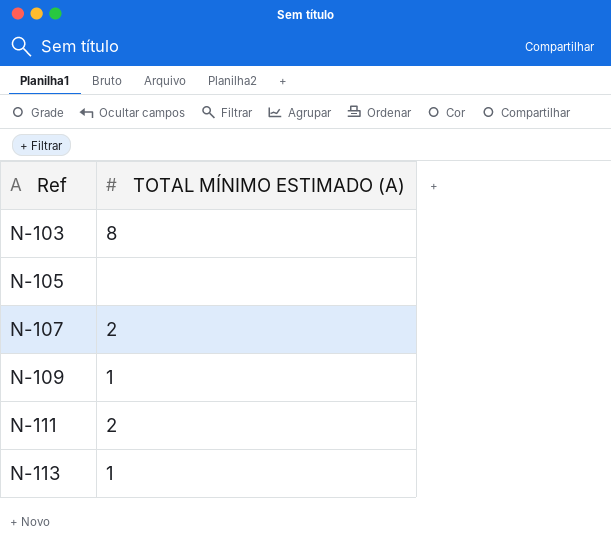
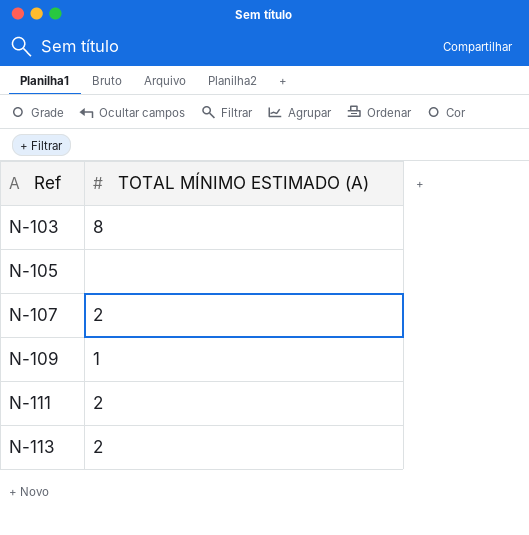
N-113 | TOTAL MÍNIMO ESTIMADO (A): 1 -> 2

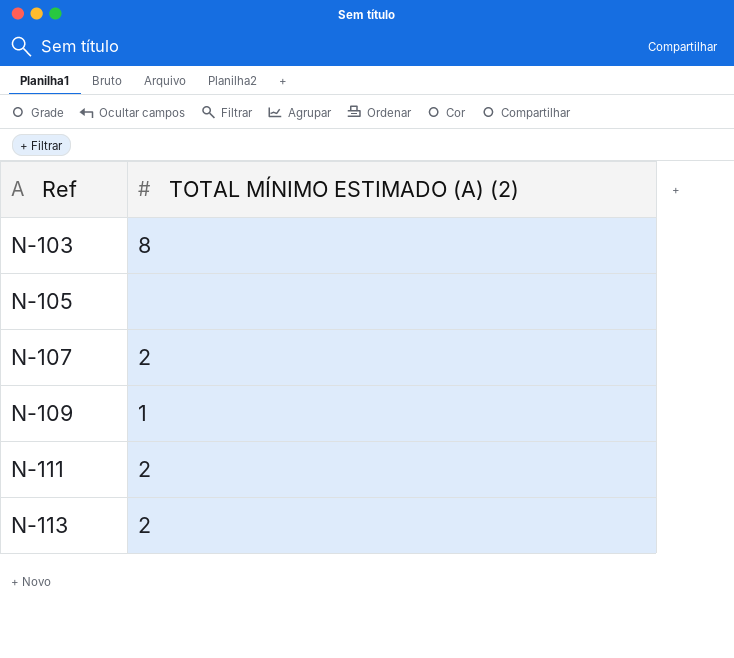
column name: TOTAL MÍNIMO ESTIMADO (A) -> TOTAL MÍNIMO ESTIMADO (A) (2)

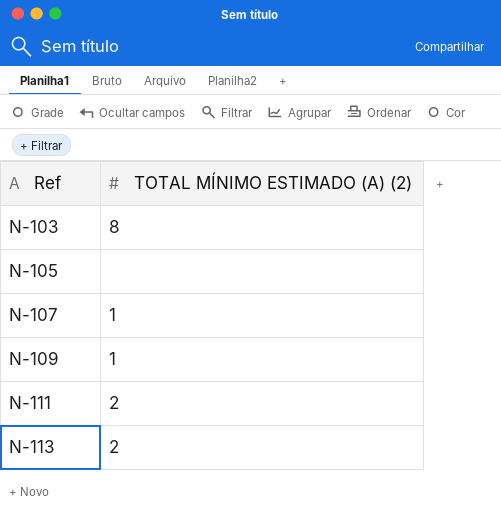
N-107 | TOTAL MÍNIMO ESTIMADO (A) (2): 2 -> 1

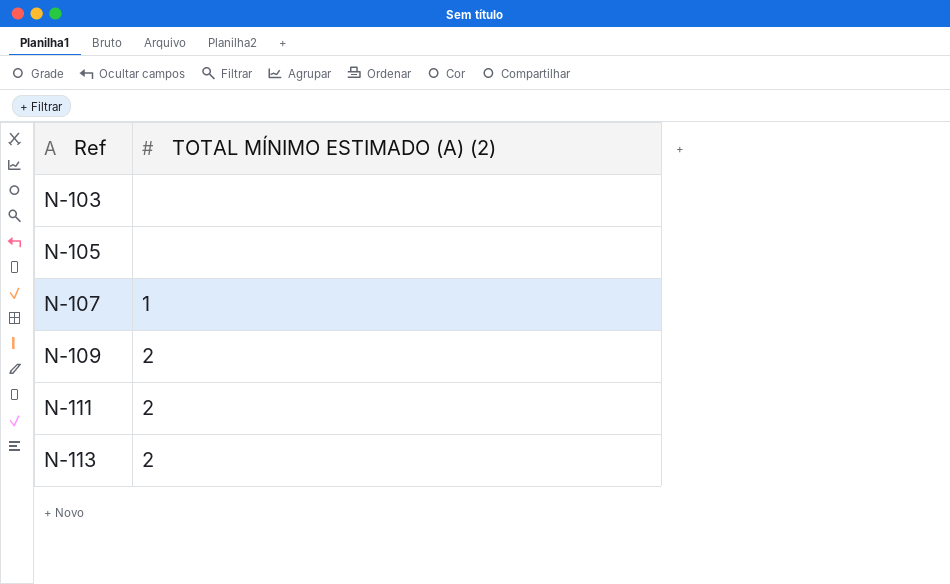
N-103 | TOTAL MÍNIMO ESTIMADO (A) (2): 8 -> none
N-109 | TOTAL MÍNIMO ESTIMADO (A) (2): 1 -> 2

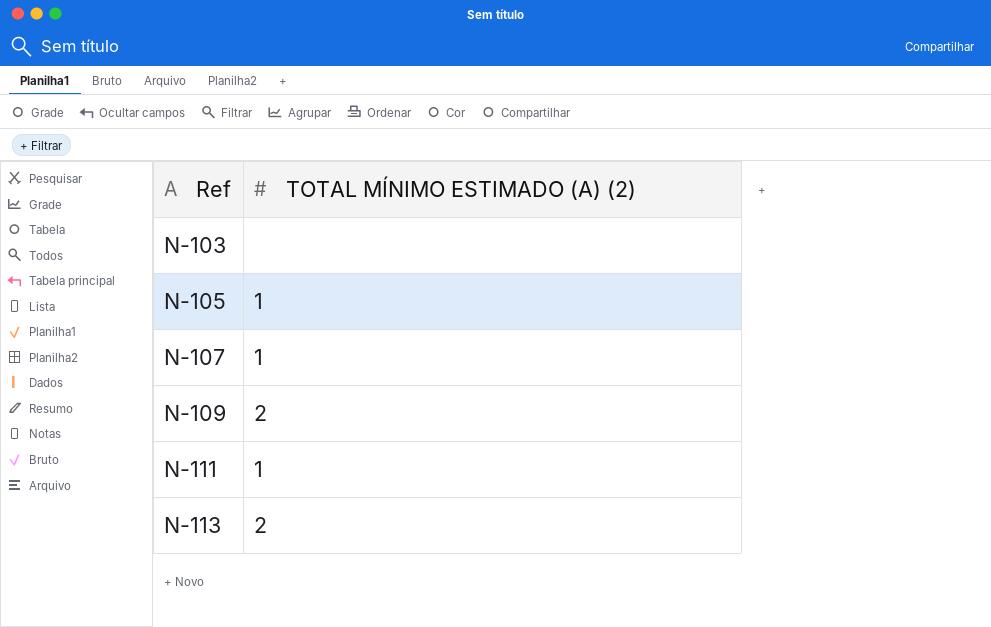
N-105 | TOTAL MÍNIMO ESTIMADO (A) (2): none -> 1
N-111 | TOTAL MÍNIMO ESTIMADO (A) (2): 2 -> 1

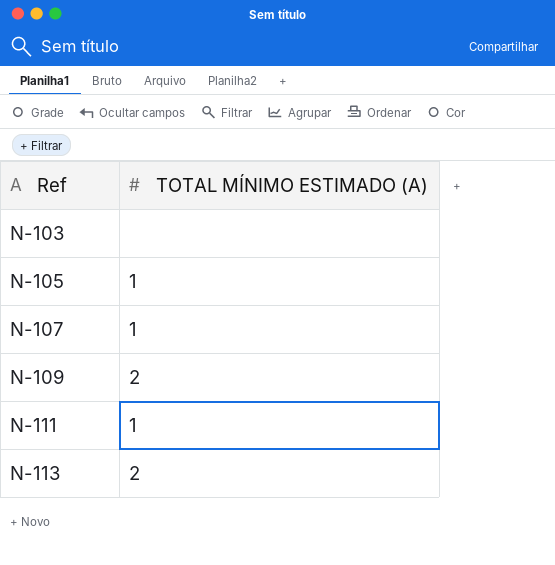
column name: TOTAL MÍNIMO ESTIMADO (A) (2) -> TOTAL MÍNIMO ESTIMADO (A)

